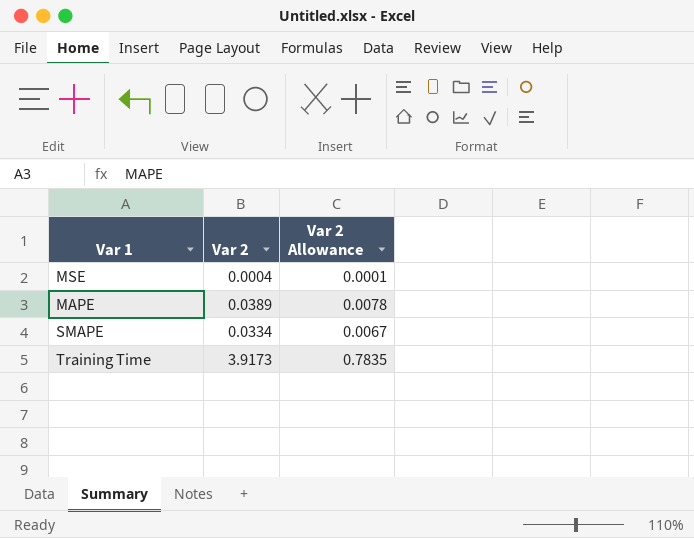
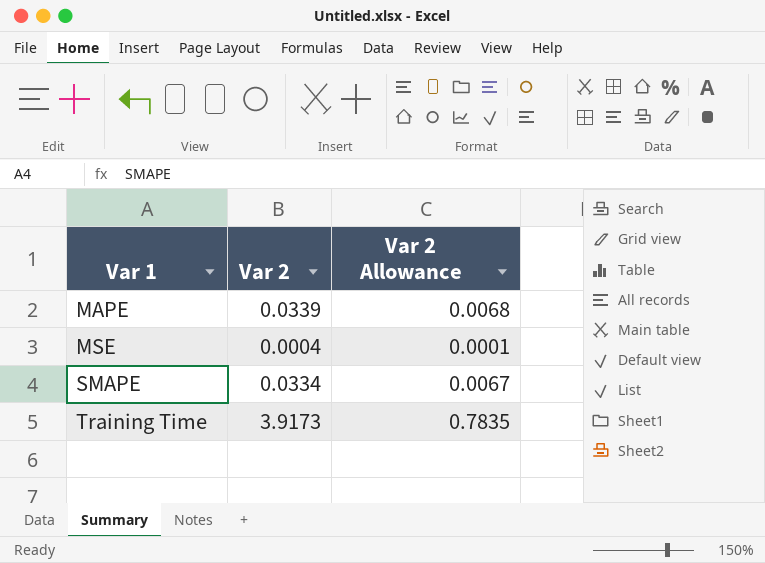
row order: none -> Var 1 ascending
MAPE | Var 2: 0.0389 -> 0.0339
MAPE | Var 2 Allowance: 0.0078 -> 0.0068

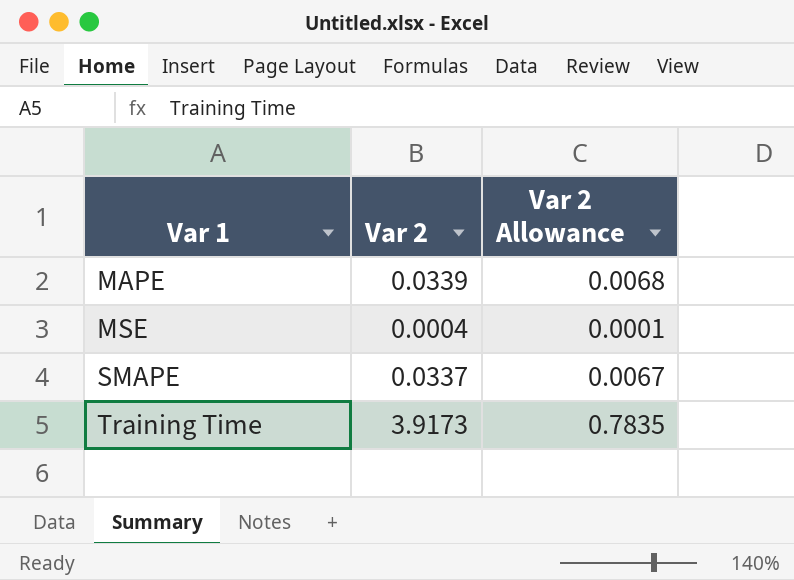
SMAPE | Var 2: 0.0334 -> 0.0337

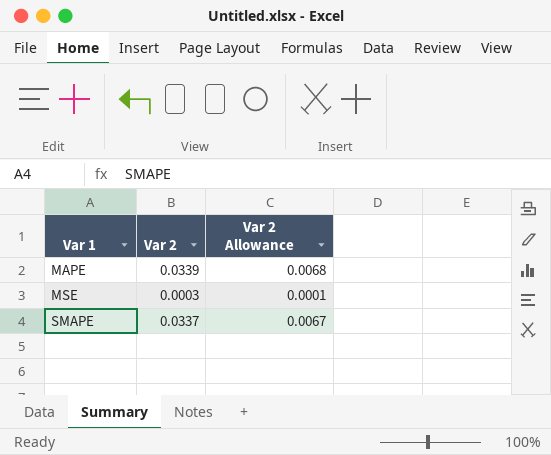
row Training Time: 3.9173 | 0.7835 -> none
MSE | Var 2: 0.0004 -> 0.0003

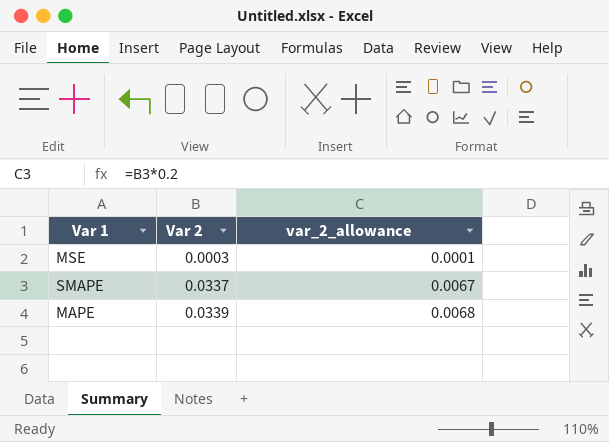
row order: Var 1 ascending -> Var 2 ascending
column name: Var 2 Allowance -> var_2_allowance

